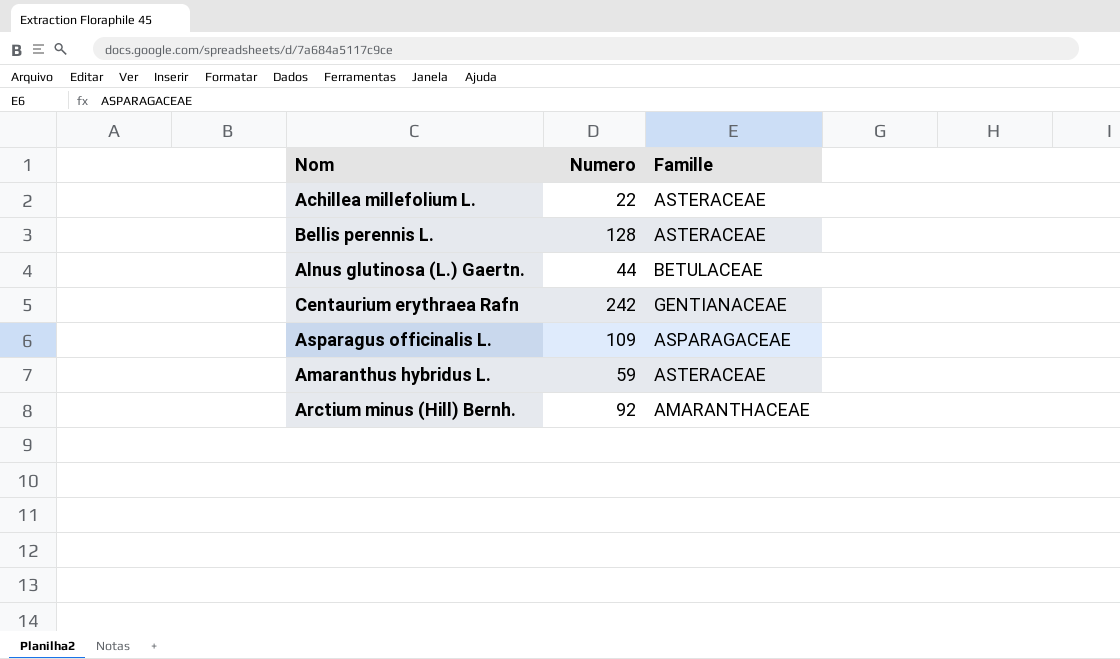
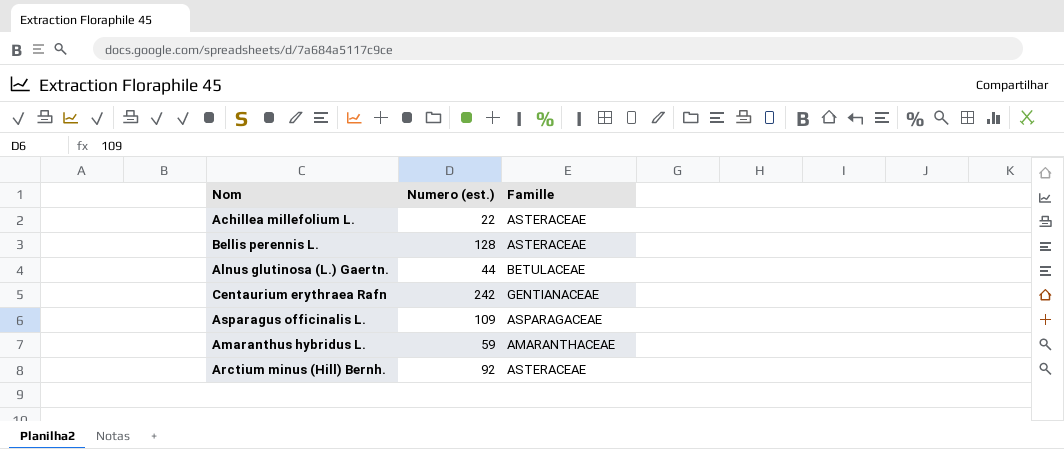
column name: Numero -> Numero (est.)
Amaranthus hybridus L. | Famille: ASTERACEAE -> AMARANTHACEAE
Arctium minus (Hill) Bernh. | Famille: AMARANTHACEAE -> ASTERACEAE

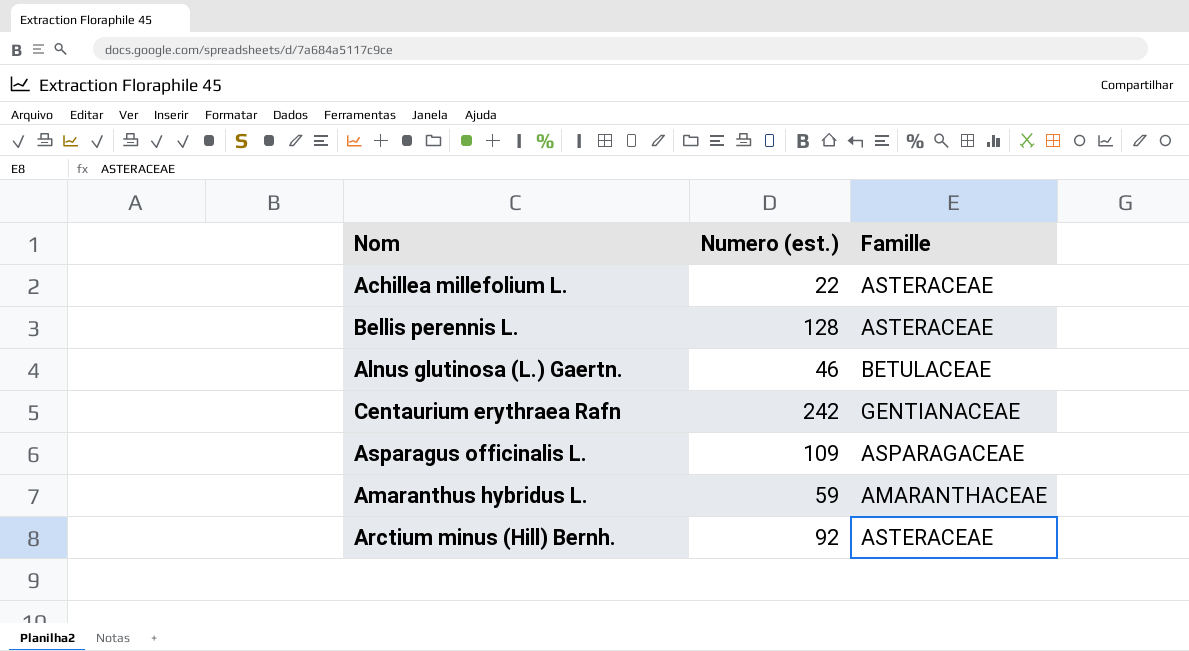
Alnus glutinosa (L.) Gaertn. | Numero (est.): 44 -> 46

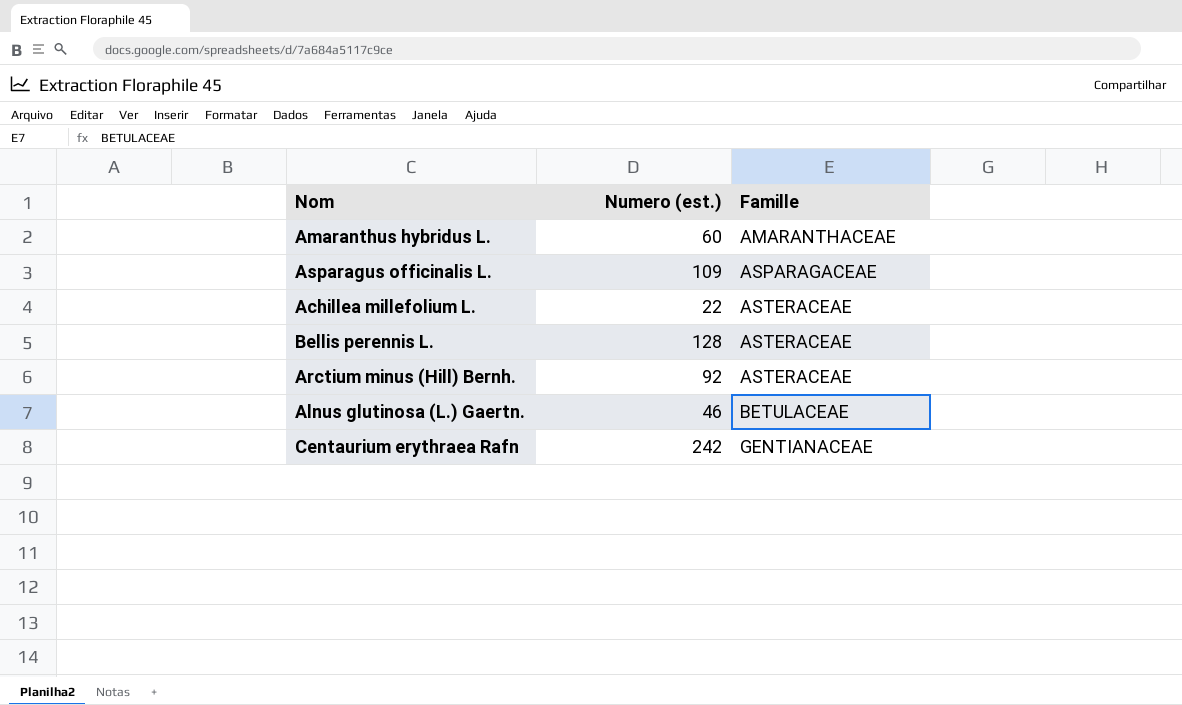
row order: none -> Famille ascending
Amaranthus hybridus L. | Numero (est.): 59 -> 60

